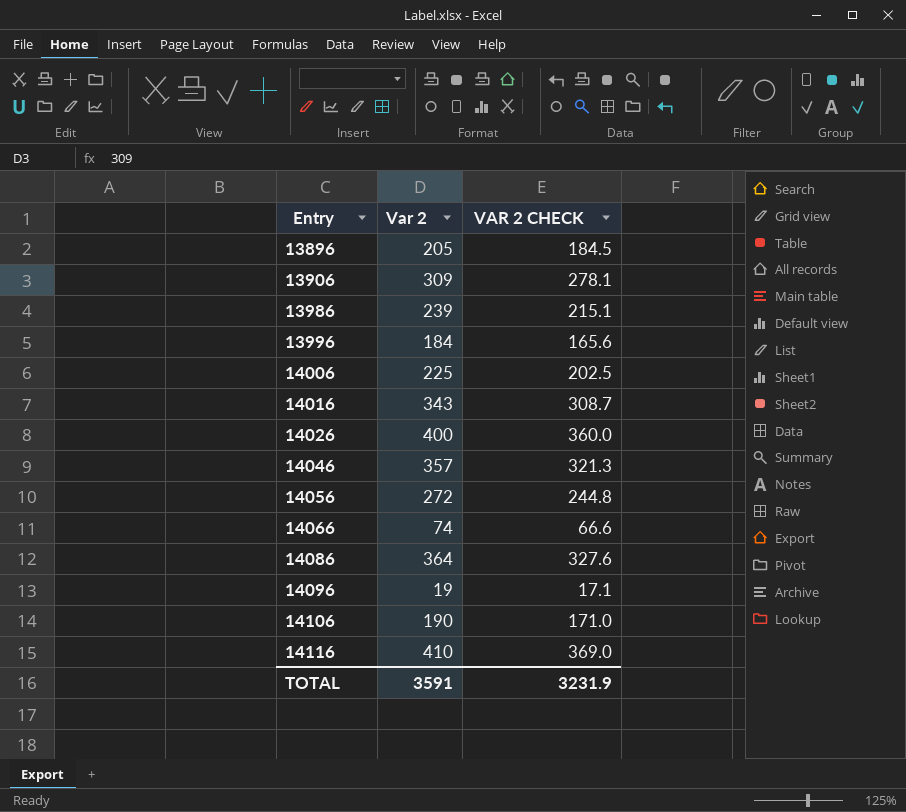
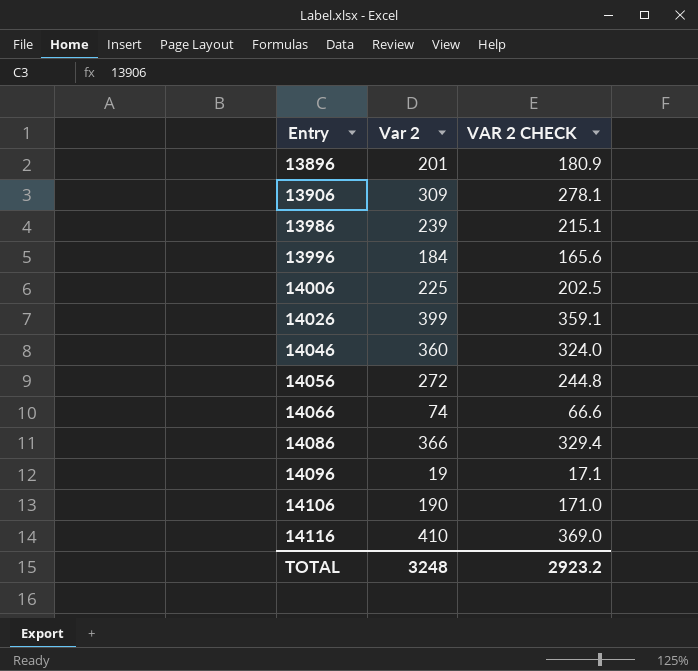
row 14016: 343 | 308.7 -> none
13896 | Var 2: 205 -> 201
13896 | VAR 2 CHECK: 184.5 -> 180.9
14026 | Var 2: 400 -> 399
14026 | VAR 2 CHECK: 360.0 -> 359.1
14046 | Var 2: 357 -> 360
14046 | VAR 2 CHECK: 321.3 -> 324.0
14086 | Var 2: 364 -> 366
14086 | VAR 2 CHECK: 327.6 -> 329.4
TOTAL | Var 2: 3591 -> 3248
TOTAL | VAR 2 CHECK: 3231.9 -> 2923.2

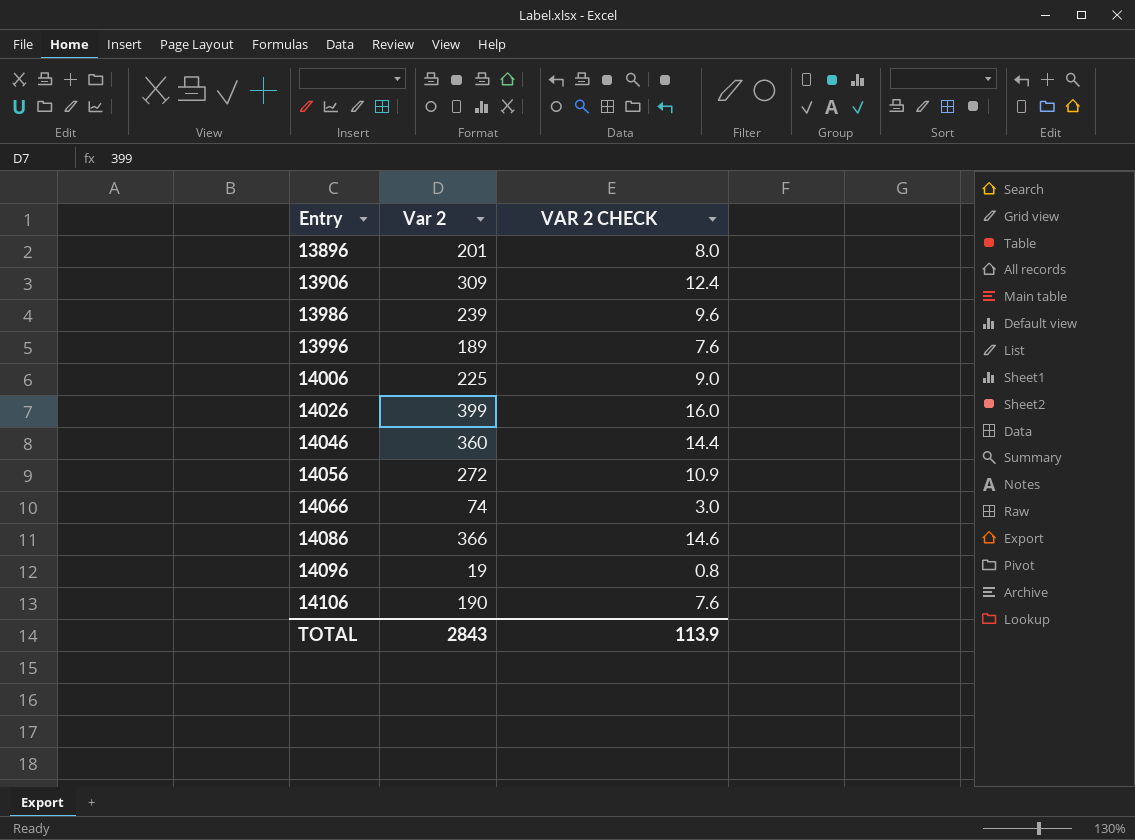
column VAR 2 CHECK | formula: [Var 2] * 0.9 -> [Var 2] * 0.04
row 14116: 410 | 369.0 -> none
13996 | Var 2: 184 -> 189
TOTAL | Var 2: 3248 -> 2843
TOTAL | VAR 2 CHECK: 2923.2 -> 113.9

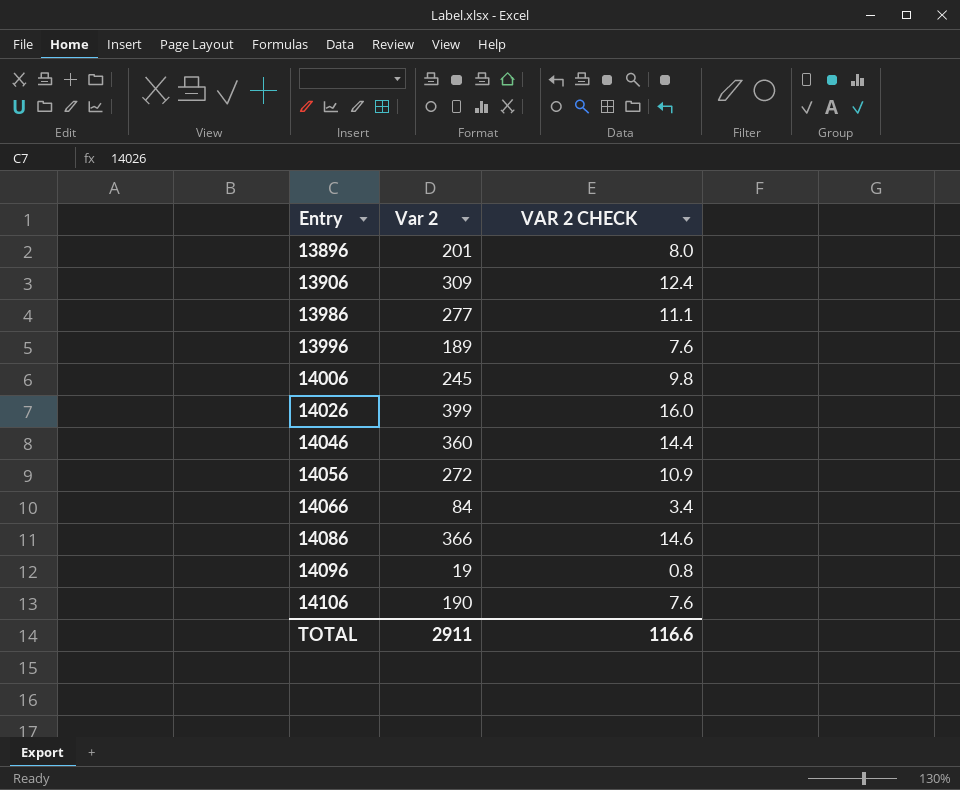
13986 | Var 2: 239 -> 277
13986 | VAR 2 CHECK: 9.6 -> 11.1
14006 | Var 2: 225 -> 245
14006 | VAR 2 CHECK: 9.0 -> 9.8
14066 | Var 2: 74 -> 84
14066 | VAR 2 CHECK: 3.0 -> 3.4
TOTAL | Var 2: 2843 -> 2911
TOTAL | VAR 2 CHECK: 113.9 -> 116.6

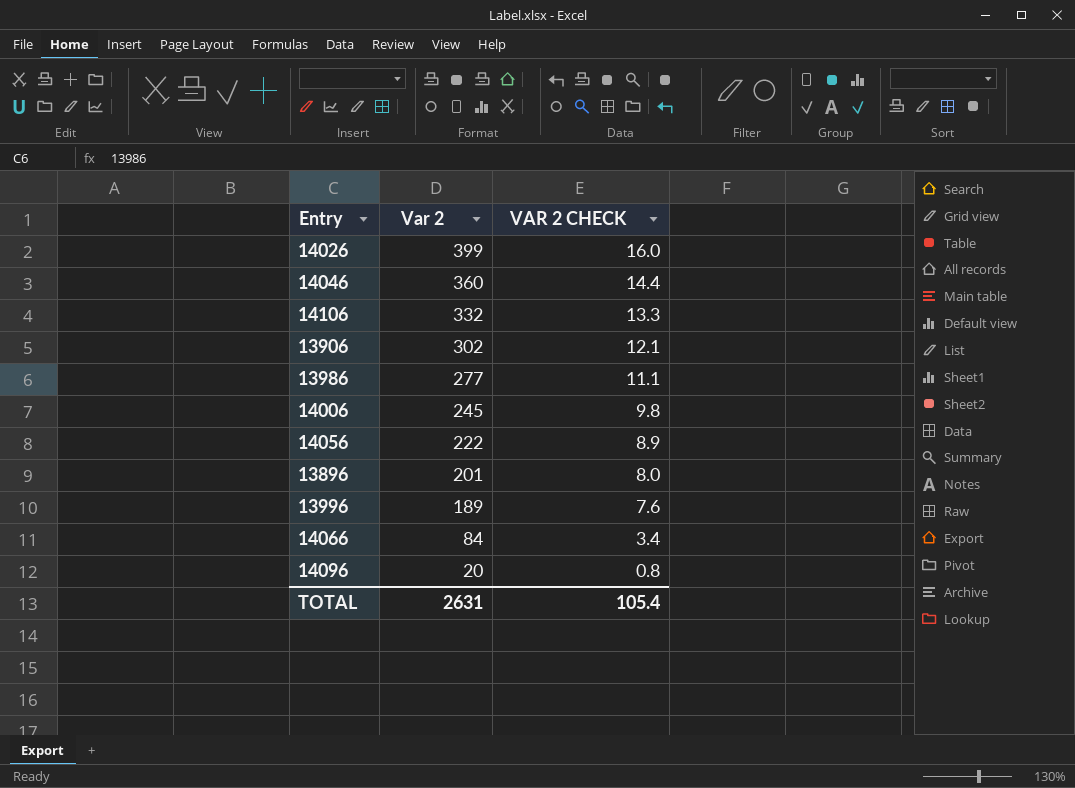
row order: Entry ascending -> Var 2 descending
row 14086: 366 | 14.6 -> none
14106 | Var 2: 190 -> 332
14106 | VAR 2 CHECK: 7.6 -> 13.3
13906 | Var 2: 309 -> 302
13906 | VAR 2 CHECK: 12.4 -> 12.1
14056 | Var 2: 272 -> 222
14056 | VAR 2 CHECK: 10.9 -> 8.9
14096 | Var 2: 19 -> 20
TOTAL | Var 2: 2911 -> 2631
TOTAL | VAR 2 CHECK: 116.6 -> 105.4

